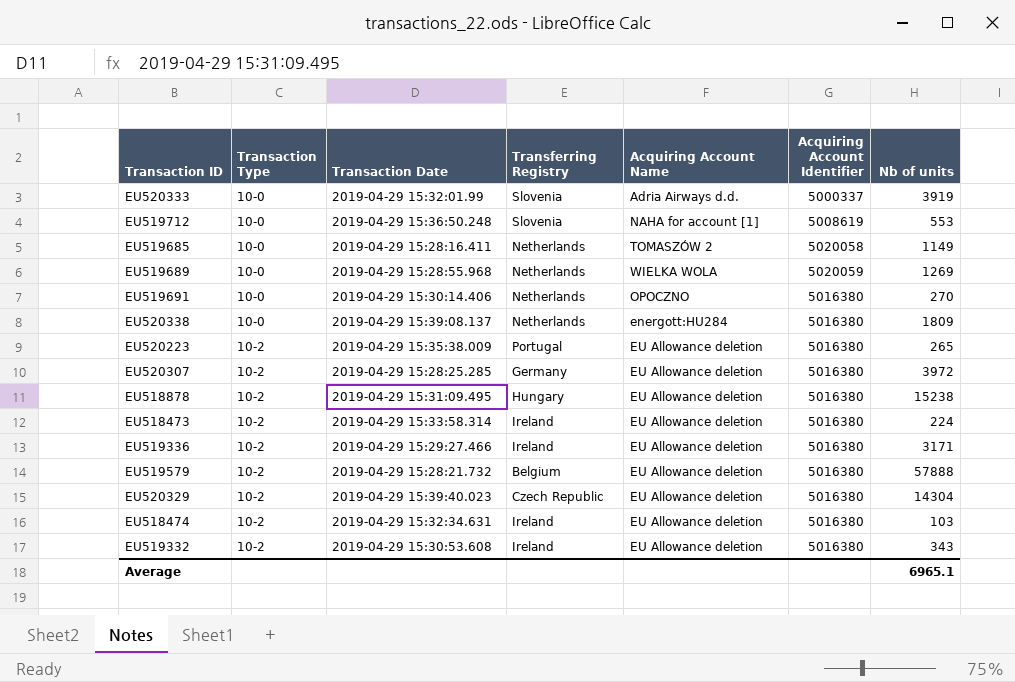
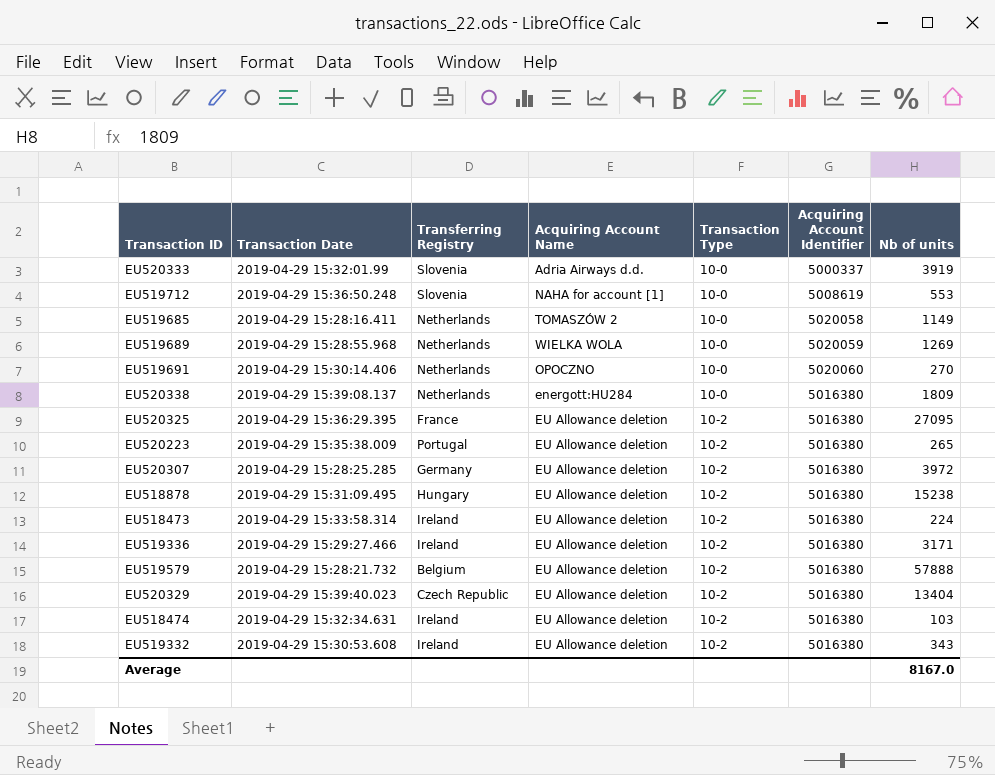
column Transaction Type | position: 2 -> 5
EU519691 | Acquiring Account Identifier: 5016380 -> 5020060
row EU520325: none -> 2019-04-29 15:36:29.395 | France | EU Allowance deletion | 10-2 | 5016380 | 27095
EU520329 | Nb of units: 14304 -> 13404
Average | Nb of units: 6965.1 -> 8167.0

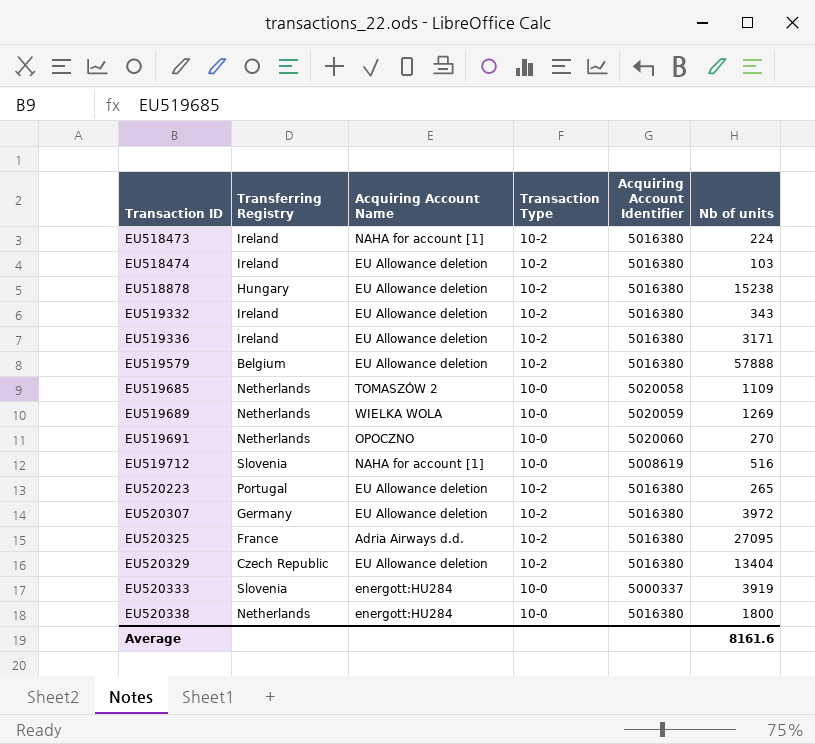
row order: Transaction Type ascending -> Transaction ID ascending
column Transaction Date | position: 2 -> none
EU518473 | Acquiring Account Name: EU Allowance deletion -> NAHA for account [1]
EU519685 | Nb of units: 1149 -> 1109
EU519712 | Nb of units: 553 -> 516
EU520325 | Acquiring Account Name: EU Allowance deletion -> Adria Airways d.d.
EU520333 | Acquiring Account Name: Adria Airways d.d. -> energott:HU284
EU520338 | Nb of units: 1809 -> 1800
Average | Nb of units: 8167.0 -> 8161.6

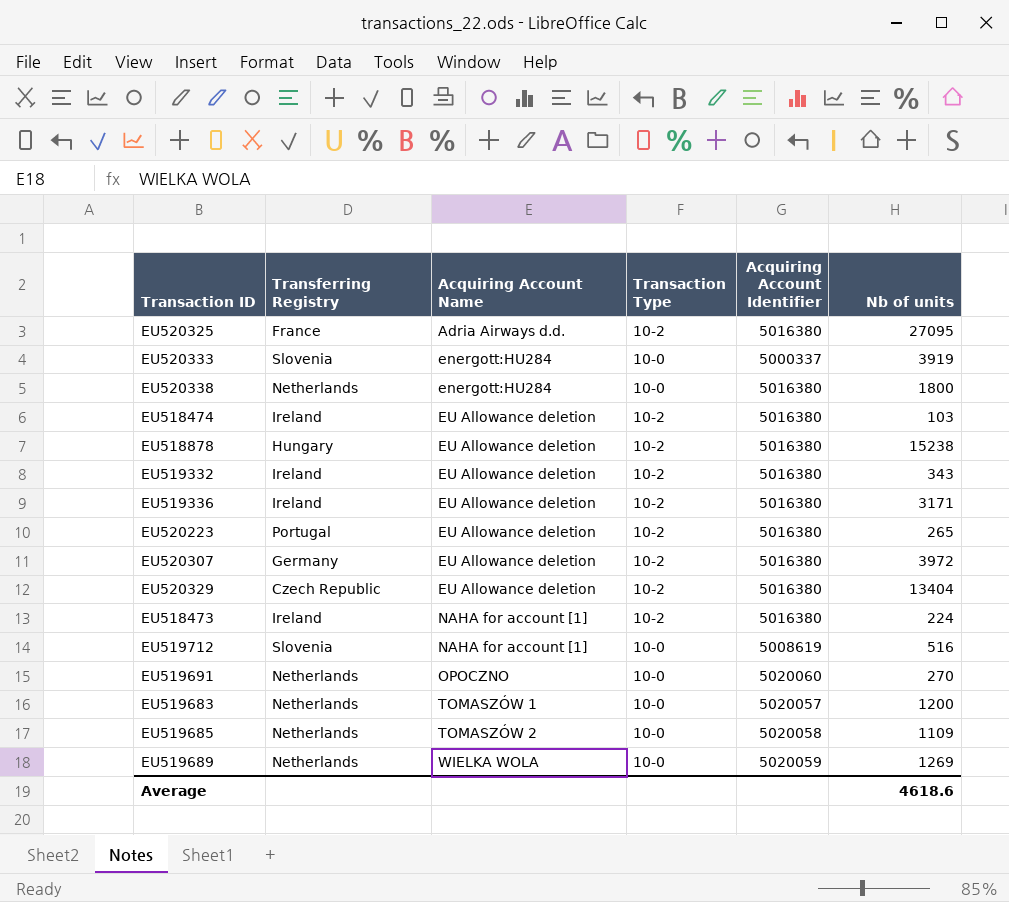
row order: Transaction ID ascending -> Acquiring Account Name ascending
row EU519579: Belgium | EU Allowance deletion | 10-2 | 5016380 | 57888 -> none
row EU519683: none -> Netherlands | TOMASZÓW 1 | 10-0 | 5020057 | 1200
Average | Nb of units: 8161.6 -> 4618.6

